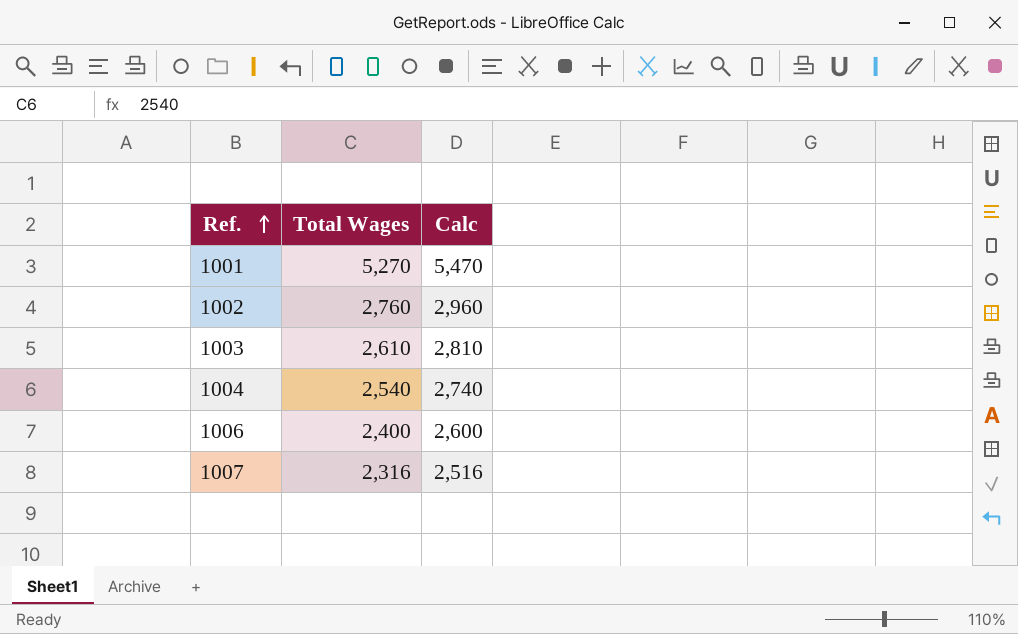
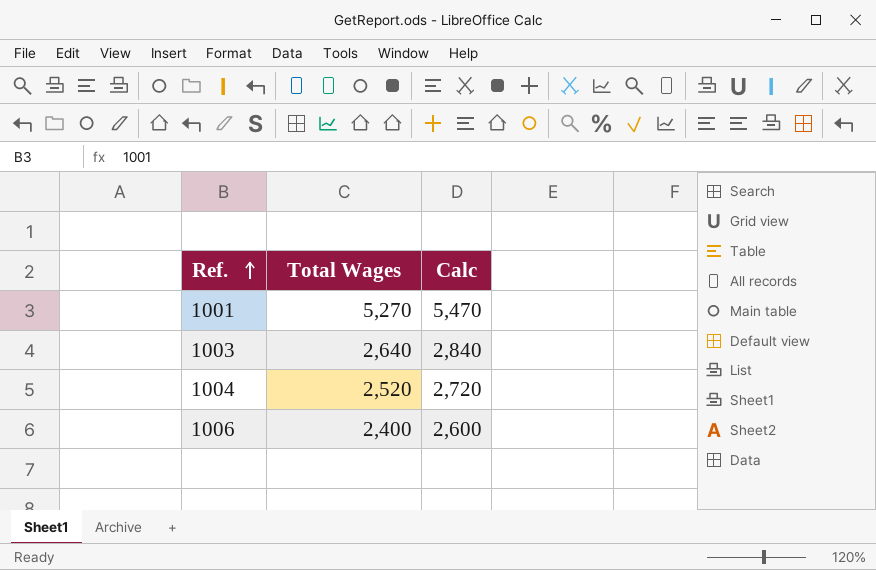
row 1002: 2,760 | 2,960 -> none
row 1007: 2,316 | 2,516 -> none
1003 | Total Wages: 2,610 -> 2,640
1003 | Calc: 2,810 -> 2,840
1004 | Total Wages: 2,540 -> 2,520
1004 | Calc: 2,740 -> 2,720

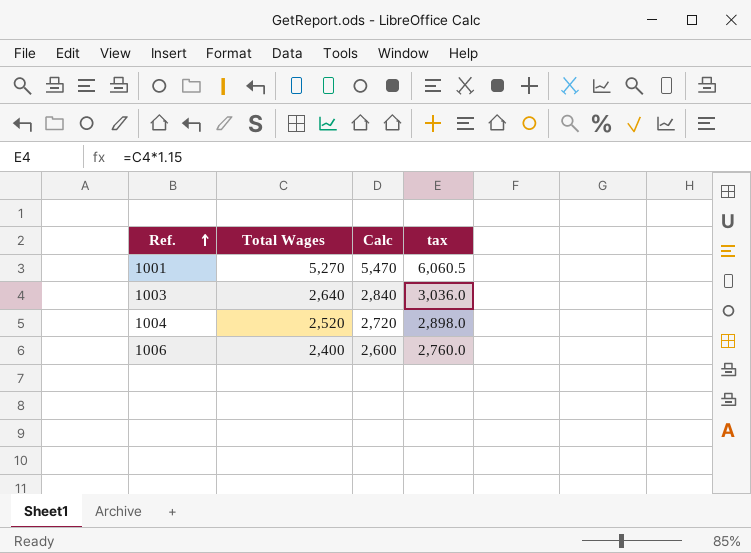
column tax | formula: none -> [Total Wages] * 1.15

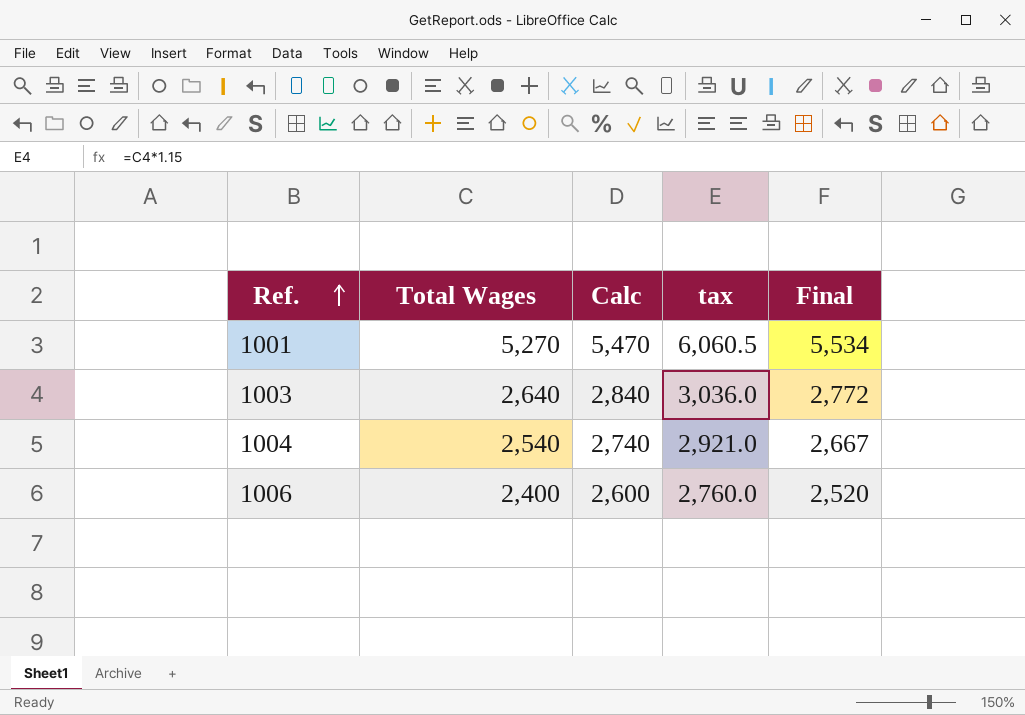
column Final | formula: none -> [Total Wages] * 1.05
1004 | Total Wages: 2,520 -> 2,540
1004 | Calc: 2,720 -> 2,740
1004 | tax: 2,898.0 -> 2,921.0

